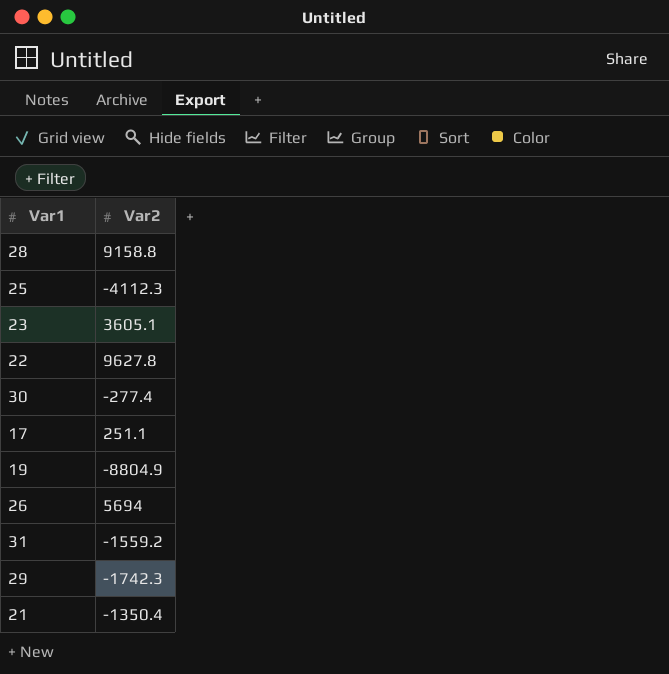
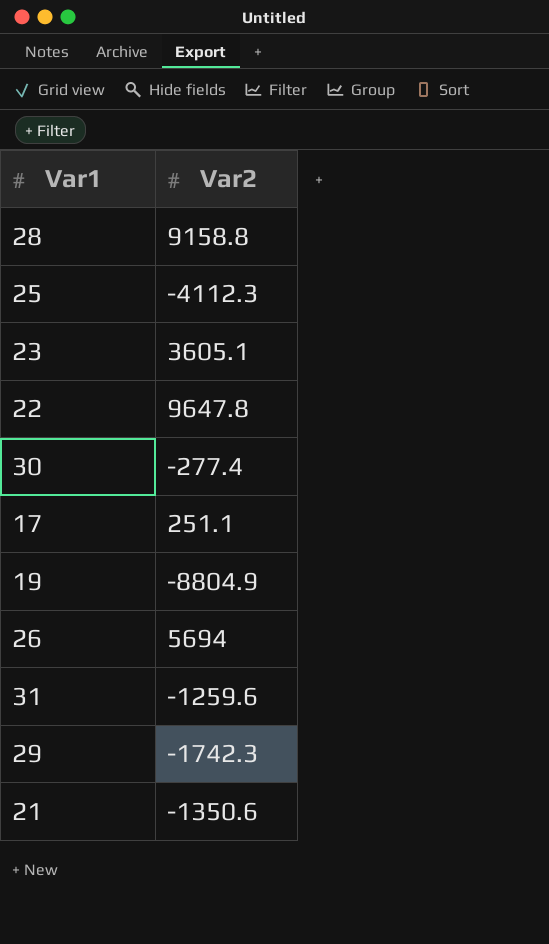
22 | Var2: 9627.8 -> 9647.8
31 | Var2: -1559.2 -> -1259.6
21 | Var2: -1350.4 -> -1350.6

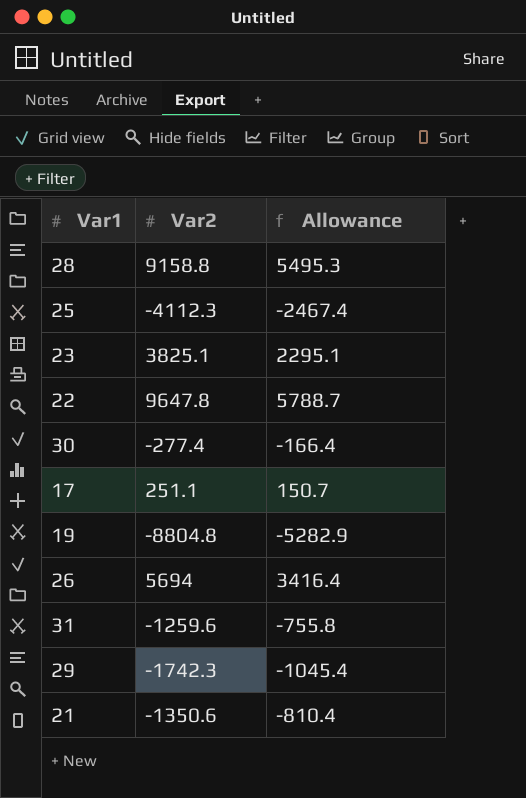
column Allowance | formula: none -> [Var2] * 0.6
23 | Var2: 3605.1 -> 3825.1
19 | Var2: -8804.9 -> -8804.8

